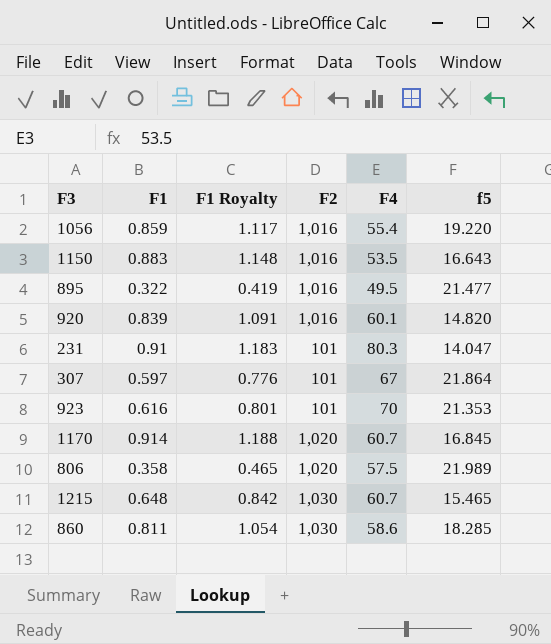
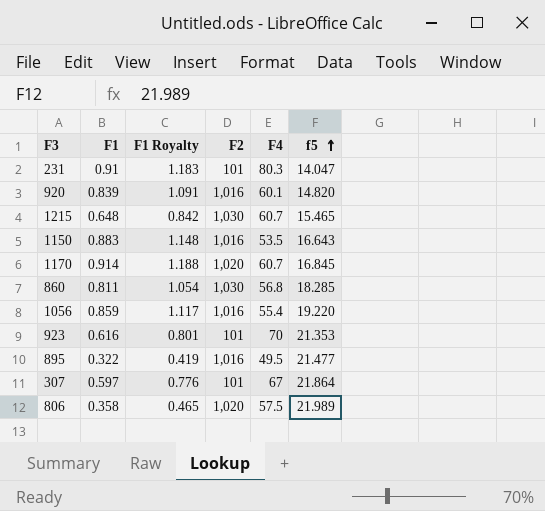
row order: none -> f5 ascending
860 | F4: 58.6 -> 56.8

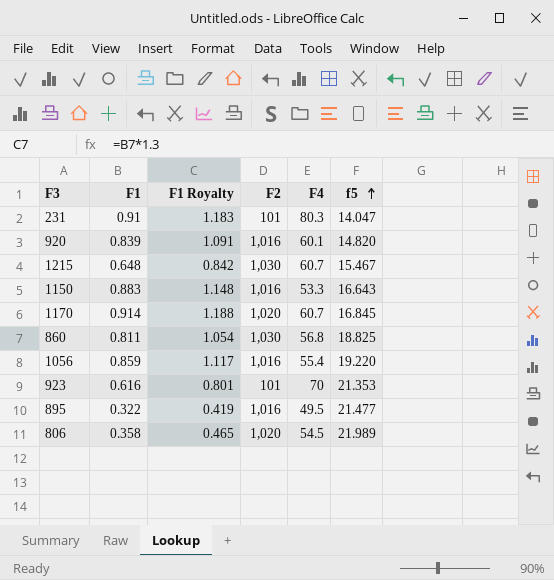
row 307: 0.597 | 0.776 | 101 | 67 | 21.864 -> none
1215 | f5: 15.465 -> 15.467
1150 | F4: 53.5 -> 53.3
860 | f5: 18.285 -> 18.825
806 | F4: 57.5 -> 54.5

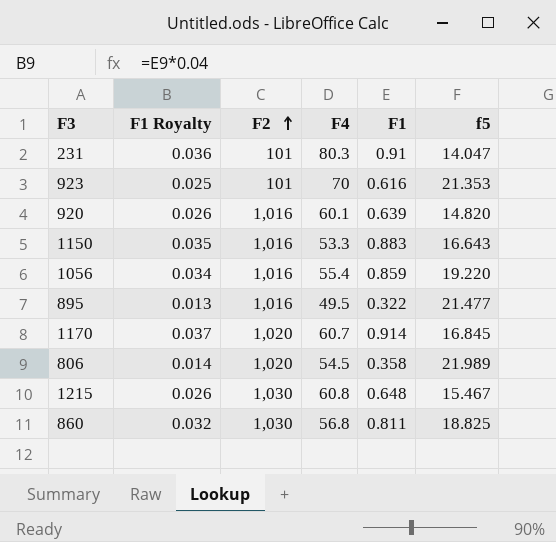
row order: f5 ascending -> F2 ascending
column F1 Royalty | formula: [F1] * 1.3 -> [F1] * 0.04
column F1 | position: 2 -> 5
920 | F1: 0.839 -> 0.639
1215 | F4: 60.7 -> 60.8

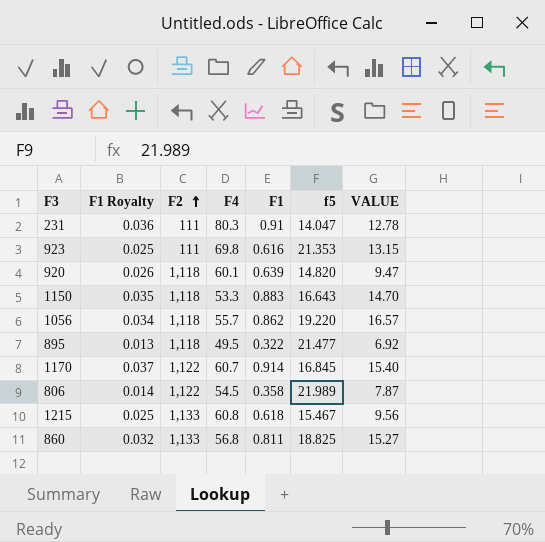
column VALUE | formula: none -> [F1] * [f5]
231 | F2: 101 -> 111
923 | F2: 101 -> 111
923 | F4: 70 -> 69.8
920 | F2: 1,016 -> 1,118
1150 | F2: 1,016 -> 1,118
1056 | F2: 1,016 -> 1,118
1056 | F4: 55.4 -> 55.7
1056 | F1: 0.859 -> 0.862
895 | F2: 1,016 -> 1,118
1170 | F2: 1,020 -> 1,122
806 | F2: 1,020 -> 1,122
1215 | F1 Royalty: 0.026 -> 0.025
1215 | F2: 1,030 -> 1,133
1215 | F1: 0.648 -> 0.618
860 | F2: 1,030 -> 1,133

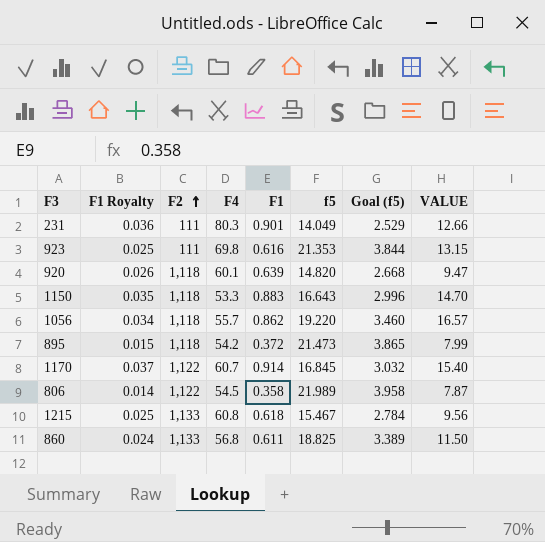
column Goal (f5) | formula: none -> [f5] * 0.18
231 | F1: 0.91 -> 0.901
231 | f5: 14.047 -> 14.049
231 | VALUE: 12.78 -> 12.66
895 | F1 Royalty: 0.013 -> 0.015
895 | F4: 49.5 -> 54.2
895 | F1: 0.322 -> 0.372
895 | f5: 21.477 -> 21.473
895 | VALUE: 6.92 -> 7.99
860 | F1 Royalty: 0.032 -> 0.024
860 | F1: 0.811 -> 0.611
860 | VALUE: 15.27 -> 11.50

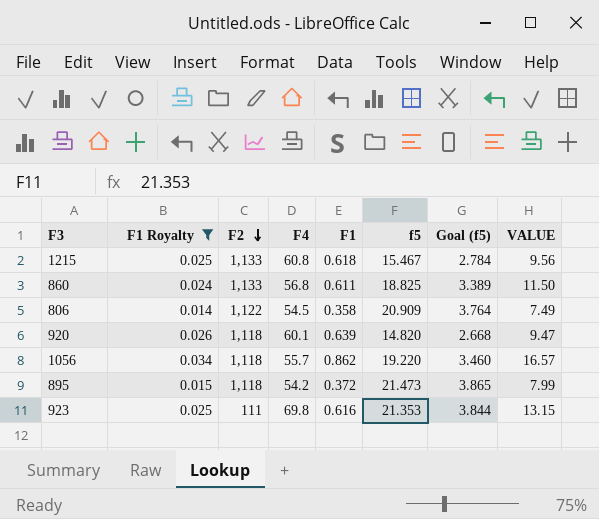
filter: none -> F1 Royalty <= 0.034
row order: F2 ascending -> F2 descending
806 | f5: 21.989 -> 20.909
806 | Goal (f5): 3.958 -> 3.764
806 | VALUE: 7.87 -> 7.49

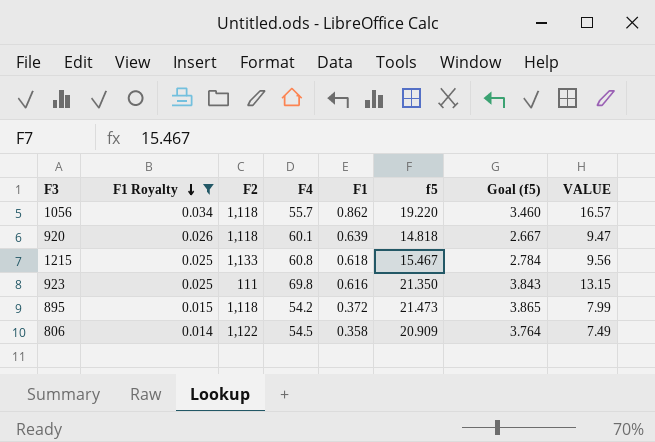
row order: F2 descending -> F1 Royalty descending
row 860: 0.024 | 1,133 | 56.8 | 0.611 | 18.825 | 3.389 | 11.50 -> none
920 | f5: 14.820 -> 14.818
920 | Goal (f5): 2.668 -> 2.667
923 | f5: 21.353 -> 21.350
923 | Goal (f5): 3.844 -> 3.843

